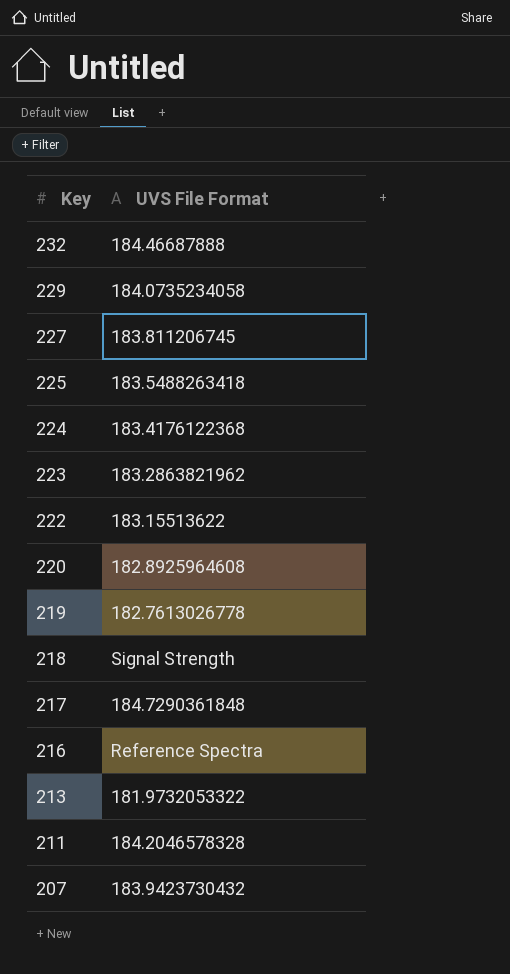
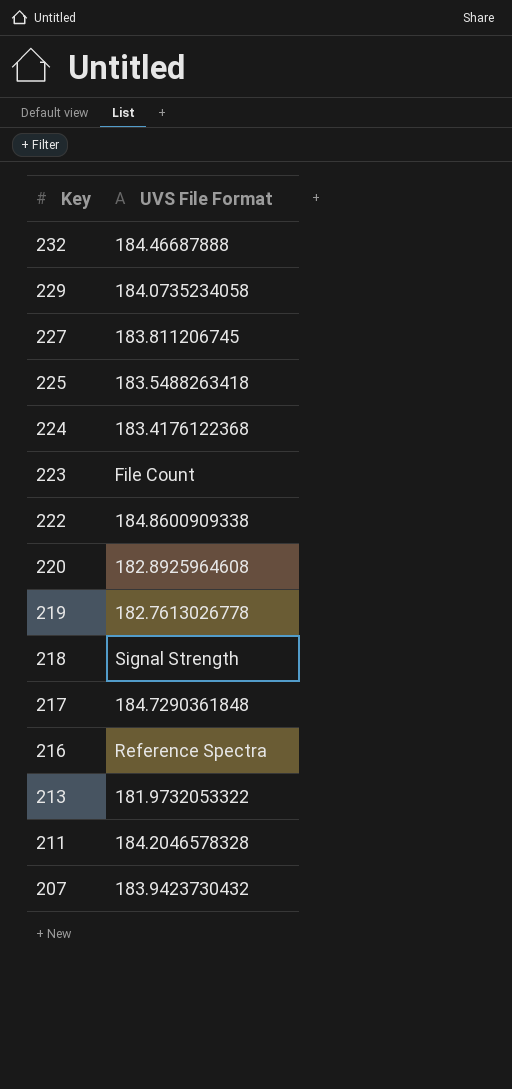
223 | UVS File Format: 183.2863821962 -> File Count
222 | UVS File Format: 183.15513622 -> 184.8600909338

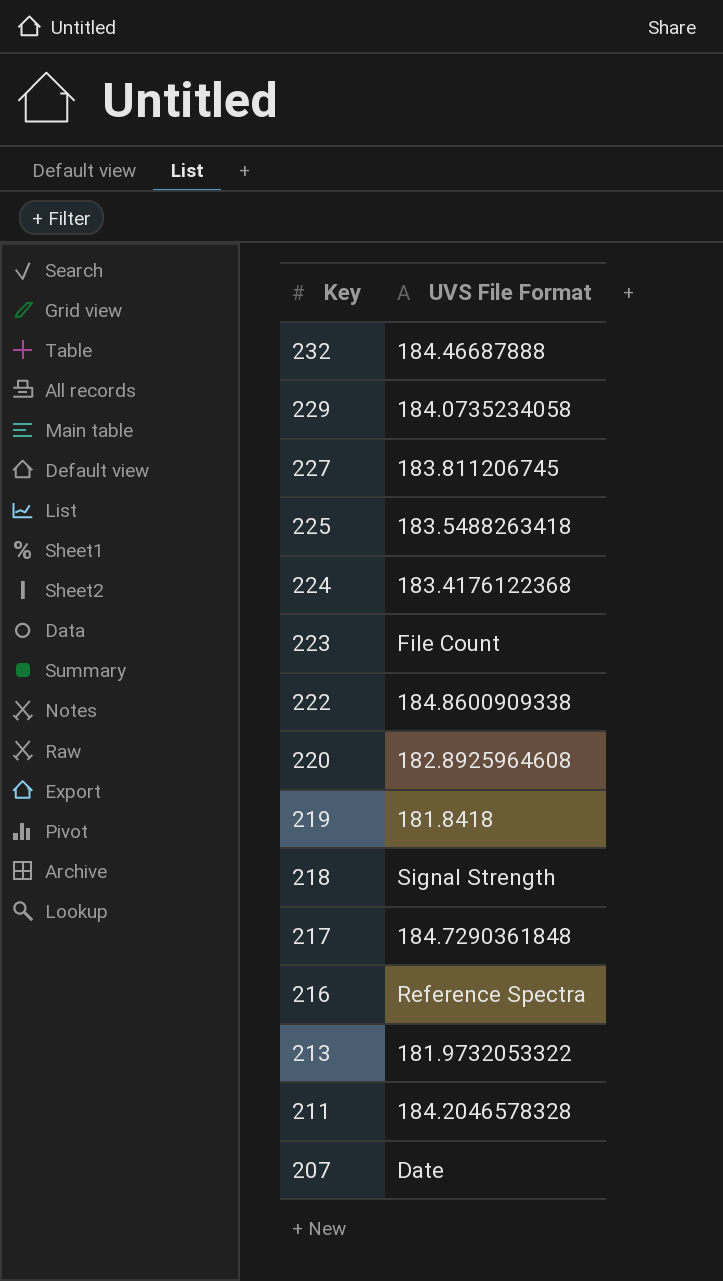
219 | UVS File Format: 182.7613026778 -> 181.8418
207 | UVS File Format: 183.9423730432 -> Date

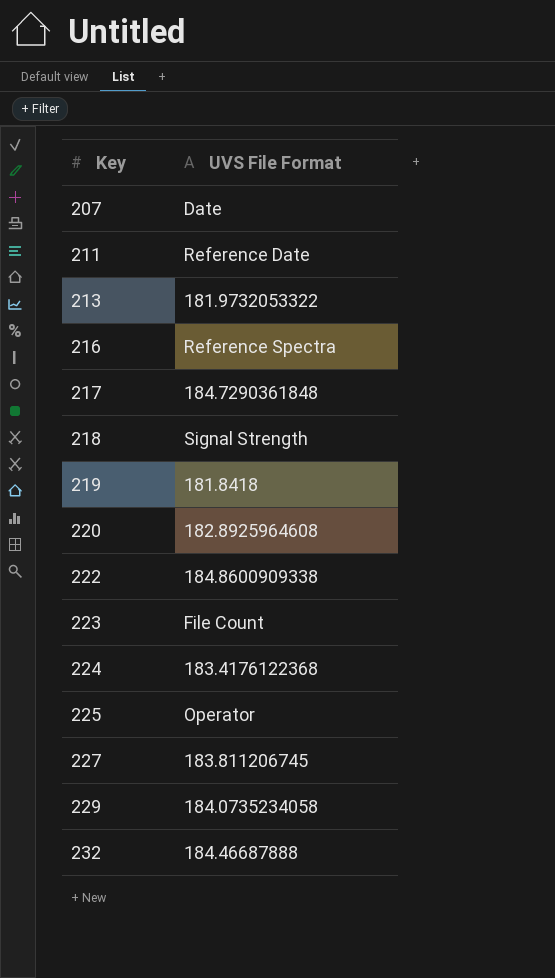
row order: Key descending -> Key ascending
211 | UVS File Format: 184.2046578328 -> Reference Date
225 | UVS File Format: 183.5488263418 -> Operator

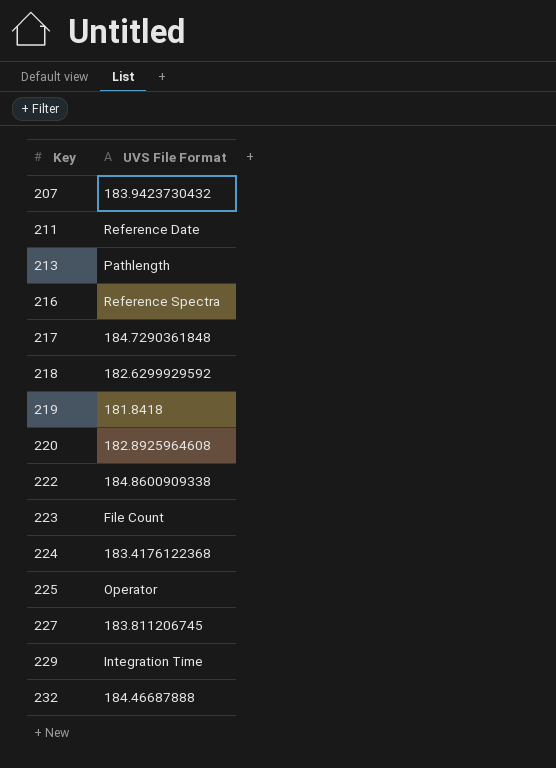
207 | UVS File Format: Date -> 183.9423730432
213 | UVS File Format: 181.9732053322 -> Pathlength
218 | UVS File Format: Signal Strength -> 182.6299929592
229 | UVS File Format: 184.0735234058 -> Integration Time

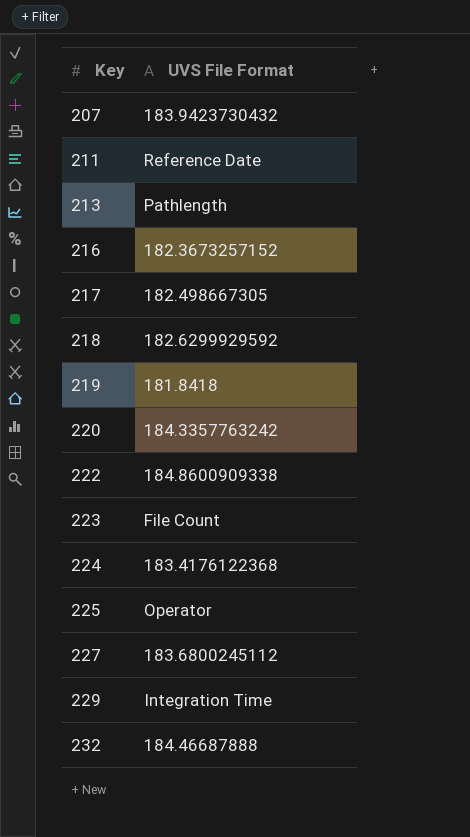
216 | UVS File Format: Reference Spectra -> 182.3673257152
217 | UVS File Format: 184.7290361848 -> 182.498667305
220 | UVS File Format: 182.8925964608 -> 184.3357763242
227 | UVS File Format: 183.811206745 -> 183.6800245112

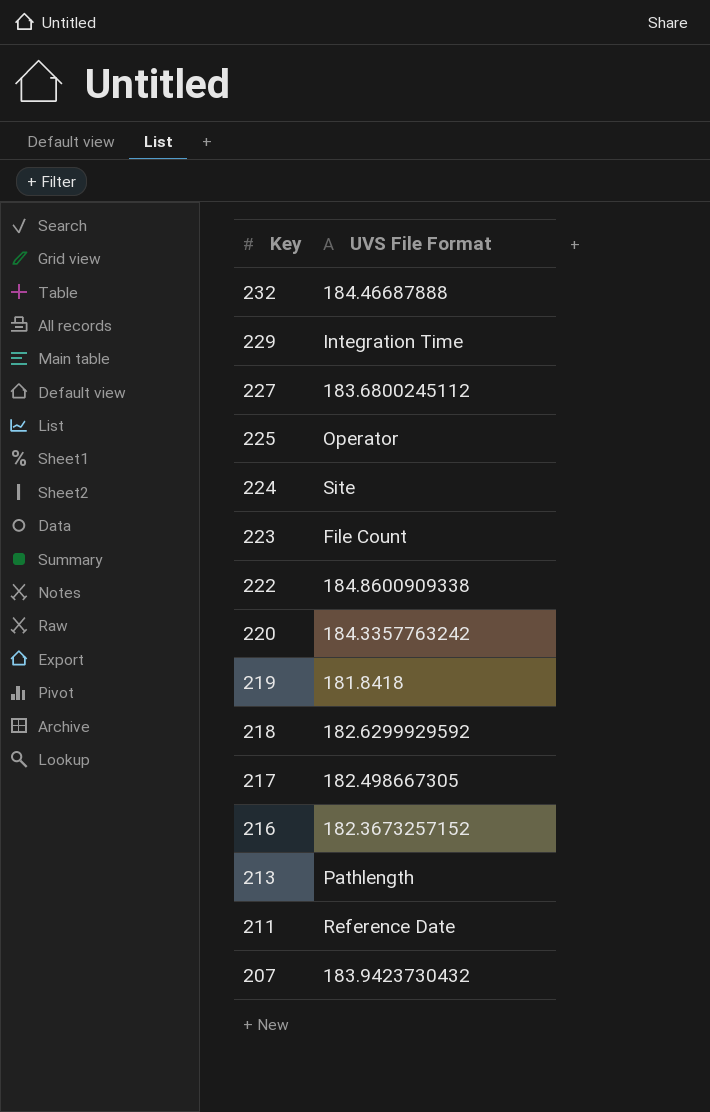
row order: Key ascending -> Key descending
224 | UVS File Format: 183.4176122368 -> Site

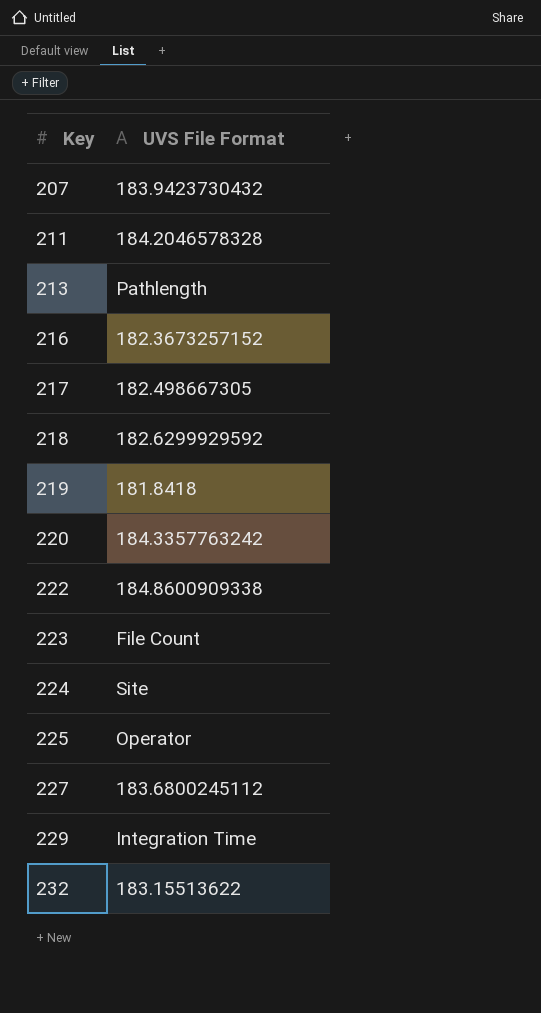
row order: Key descending -> Key ascending
211 | UVS File Format: Reference Date -> 184.2046578328
232 | UVS File Format: 184.46687888 -> 183.15513622

